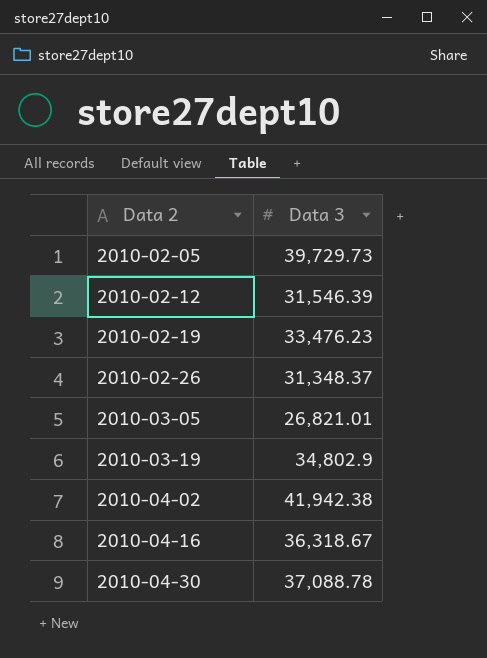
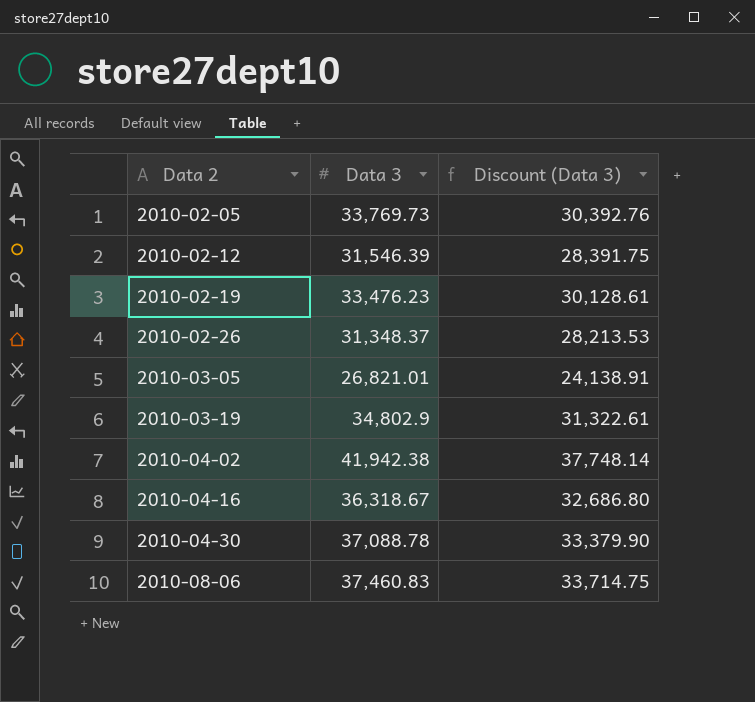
column Discount (Data 3) | formula: none -> [Data 3] * 0.9
2010-02-05 | Data 3: 39,729.73 -> 33,769.73
row 2010-08-06: none -> 37,460.83 | 33,714.75

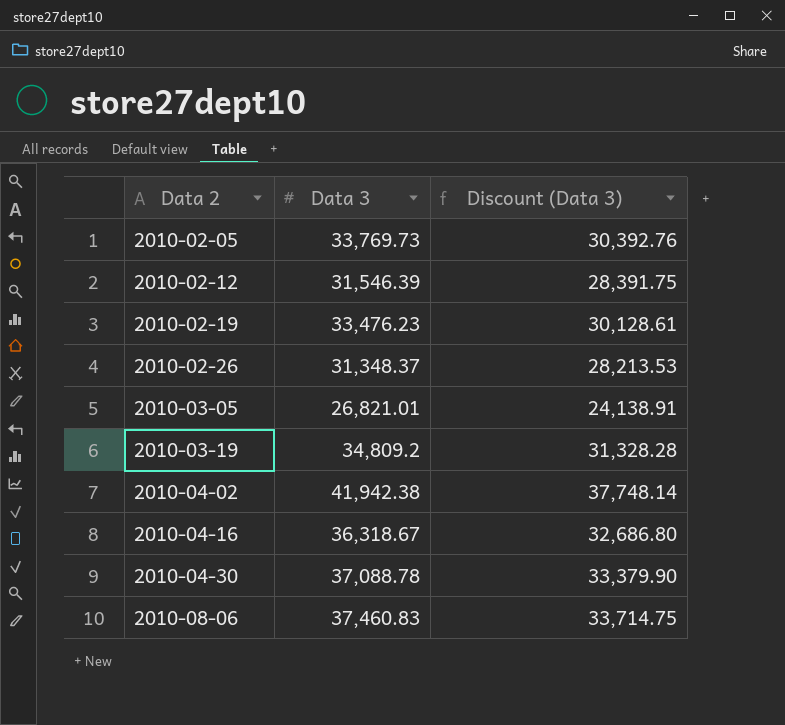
2010-03-19 | Data 3: 34,802.9 -> 34,809.2
2010-03-19 | Discount (Data 3): 31,322.61 -> 31,328.28

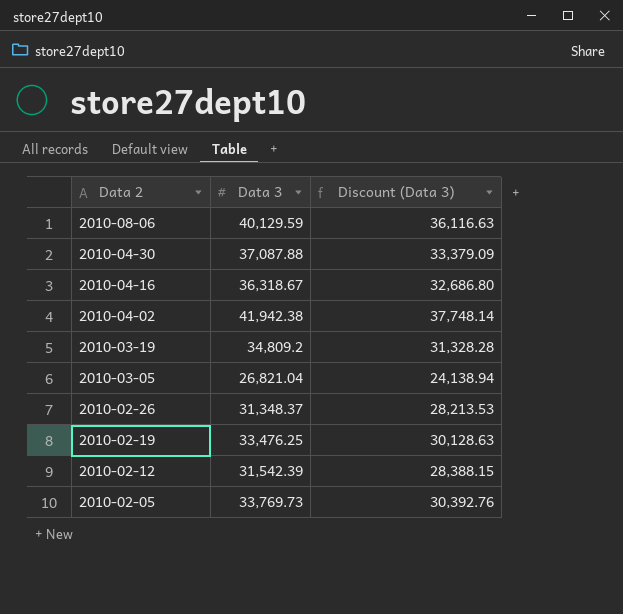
row order: Data 2 ascending -> Data 2 descending
2010-08-06 | Data 3: 37,460.83 -> 40,129.59
2010-08-06 | Discount (Data 3): 33,714.75 -> 36,116.63
2010-04-30 | Data 3: 37,088.78 -> 37,087.88
2010-04-30 | Discount (Data 3): 33,379.90 -> 33,379.09
2010-03-05 | Data 3: 26,821.01 -> 26,821.04
2010-03-05 | Discount (Data 3): 24,138.91 -> 24,138.94
2010-02-19 | Data 3: 33,476.23 -> 33,476.25
2010-02-19 | Discount (Data 3): 30,128.61 -> 30,128.63
2010-02-12 | Data 3: 31,546.39 -> 31,542.39
2010-02-12 | Discount (Data 3): 28,391.75 -> 28,388.15

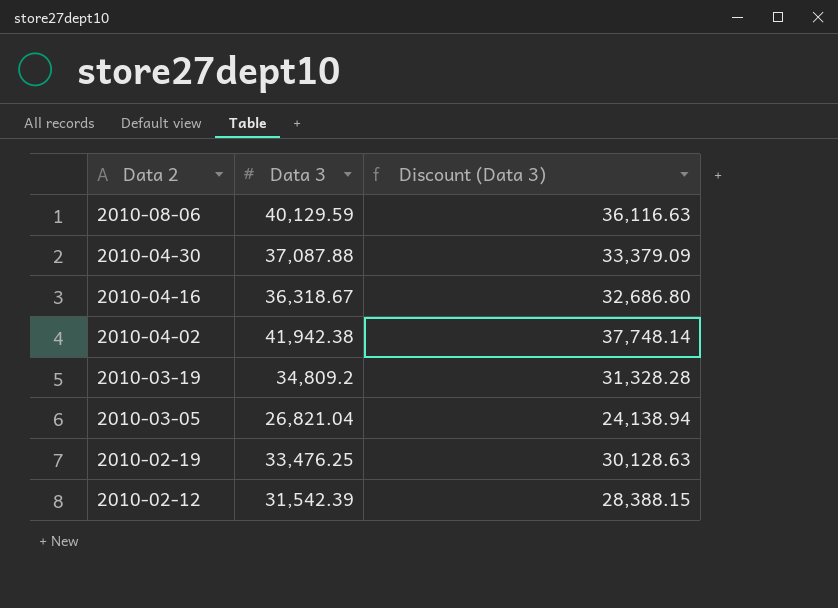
row 2010-02-26: 31,348.37 | 28,213.53 -> none
row 2010-02-05: 33,769.73 | 30,392.76 -> none

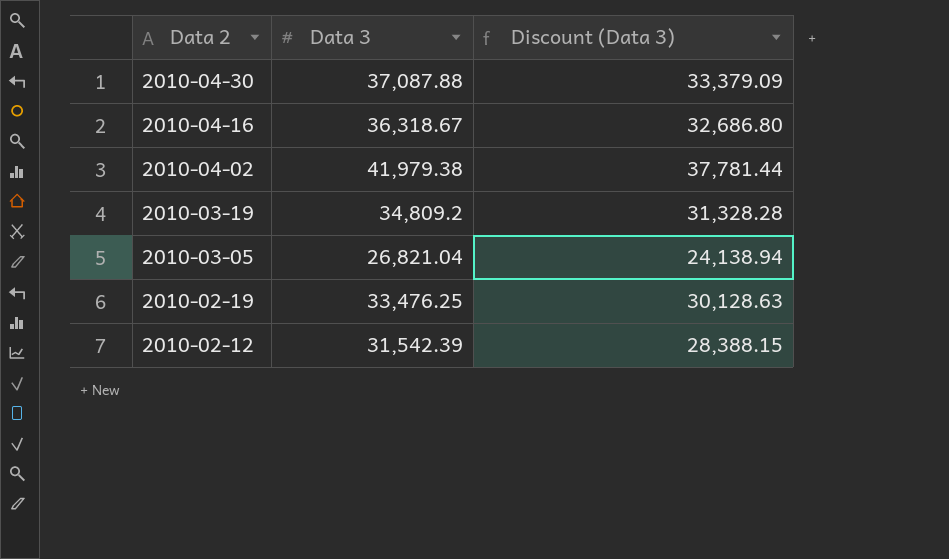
row 2010-08-06: 40,129.59 | 36,116.63 -> none
2010-04-02 | Data 3: 41,942.38 -> 41,979.38
2010-04-02 | Discount (Data 3): 37,748.14 -> 37,781.44

